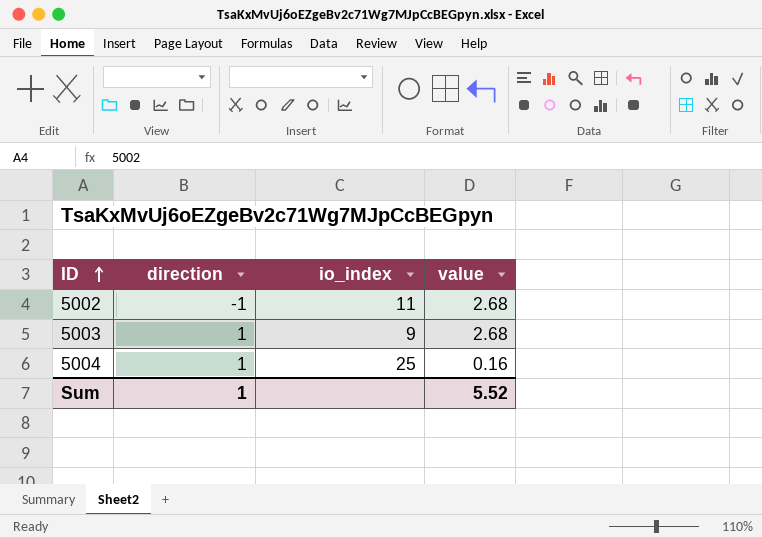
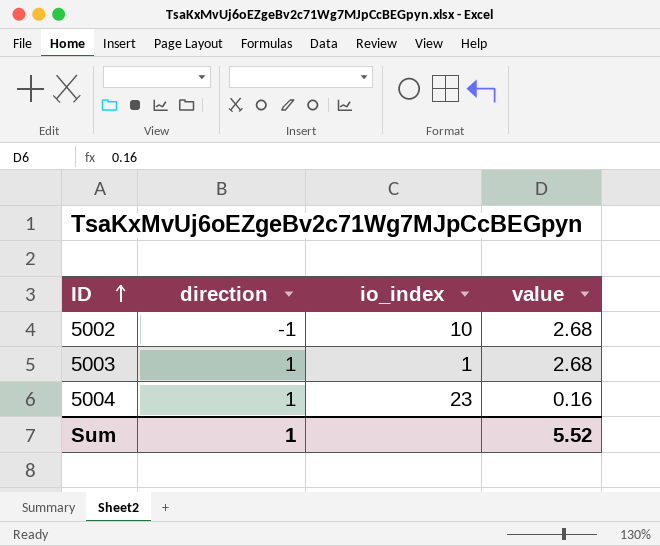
5002 | io_index: 11 -> 10
5003 | io_index: 9 -> 1
5004 | io_index: 25 -> 23

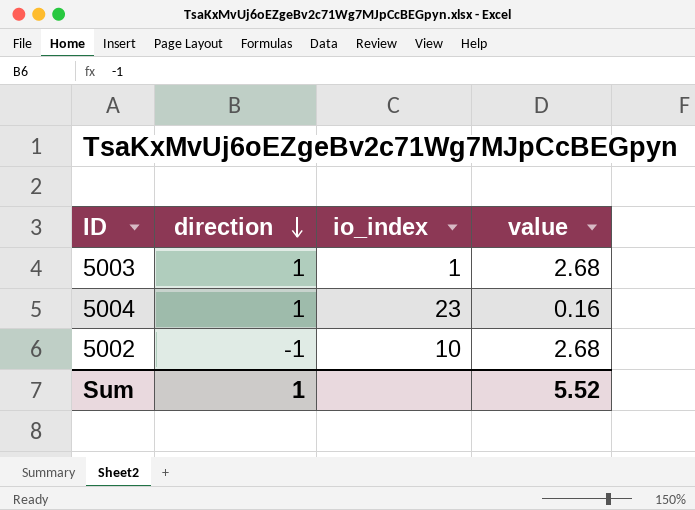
row order: ID ascending -> direction descending

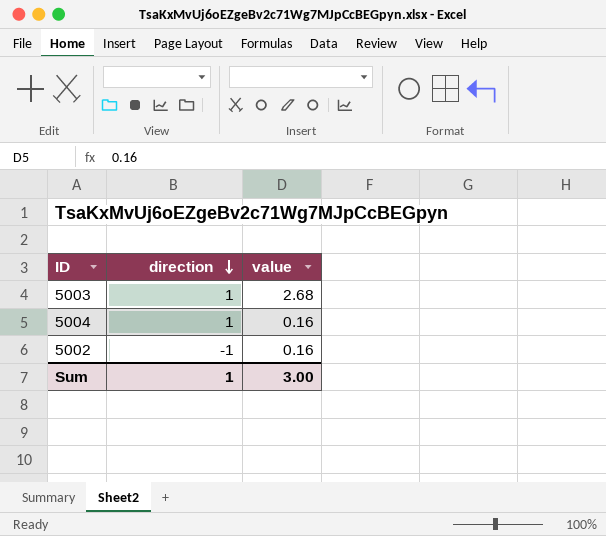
column io_index | position: 3 -> none
5002 | value: 2.68 -> 0.16
Sum | value: 5.52 -> 3.00

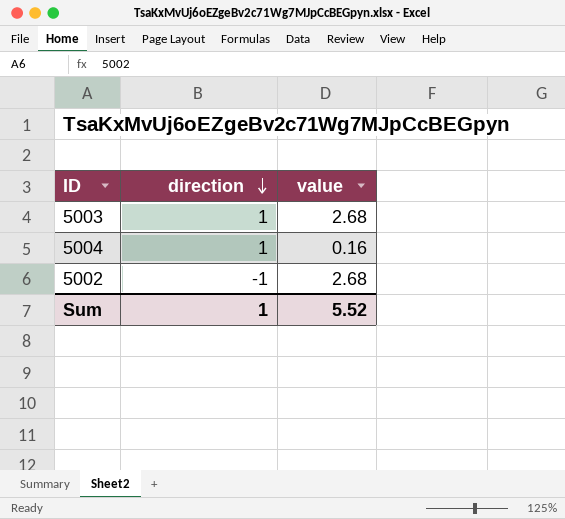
5002 | value: 0.16 -> 2.68
Sum | value: 3.00 -> 5.52

